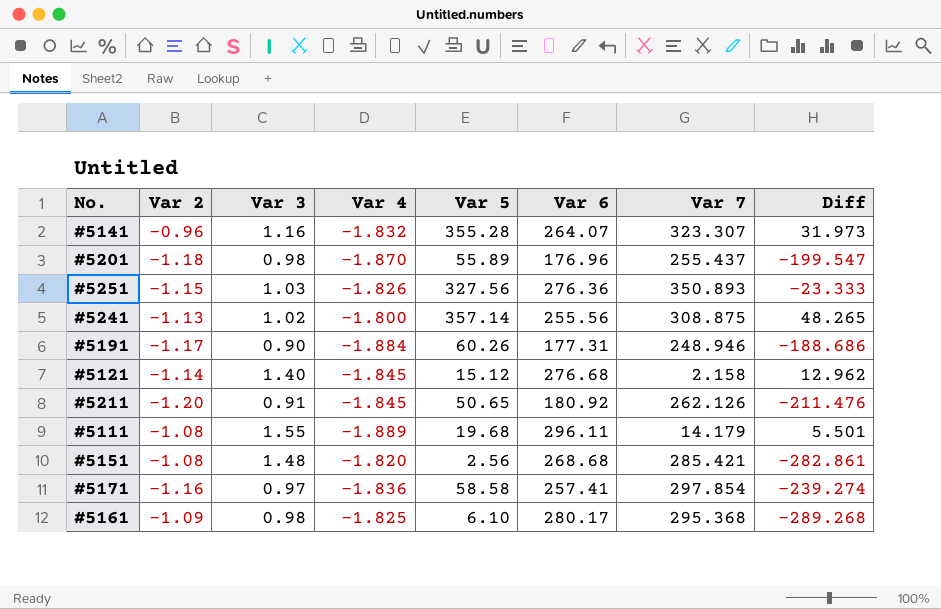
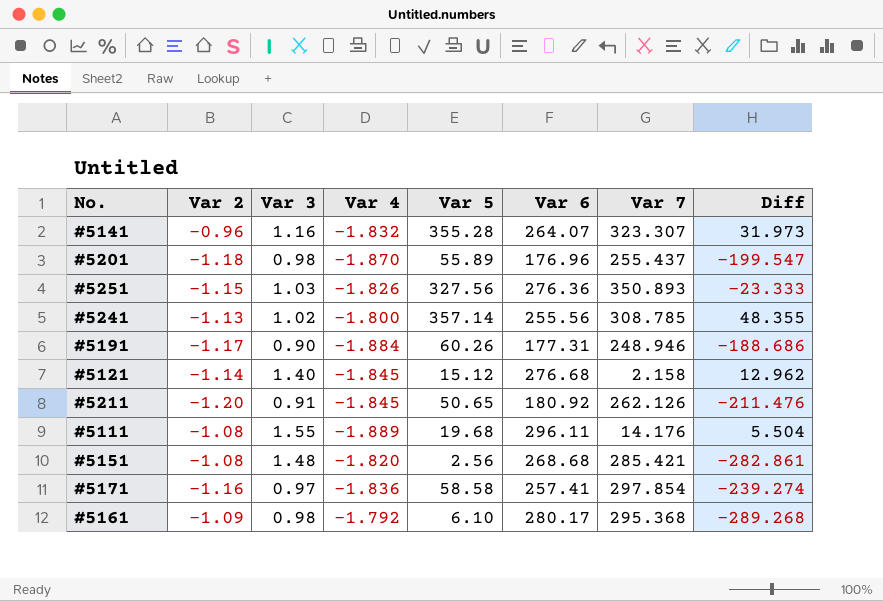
#5241 | Var 7: 308.875 -> 308.785
#5241 | Diff: 48.265 -> 48.355
#5111 | Var 7: 14.179 -> 14.176
#5111 | Diff: 5.501 -> 5.504
#5161 | Var 4: -1.825 -> -1.792

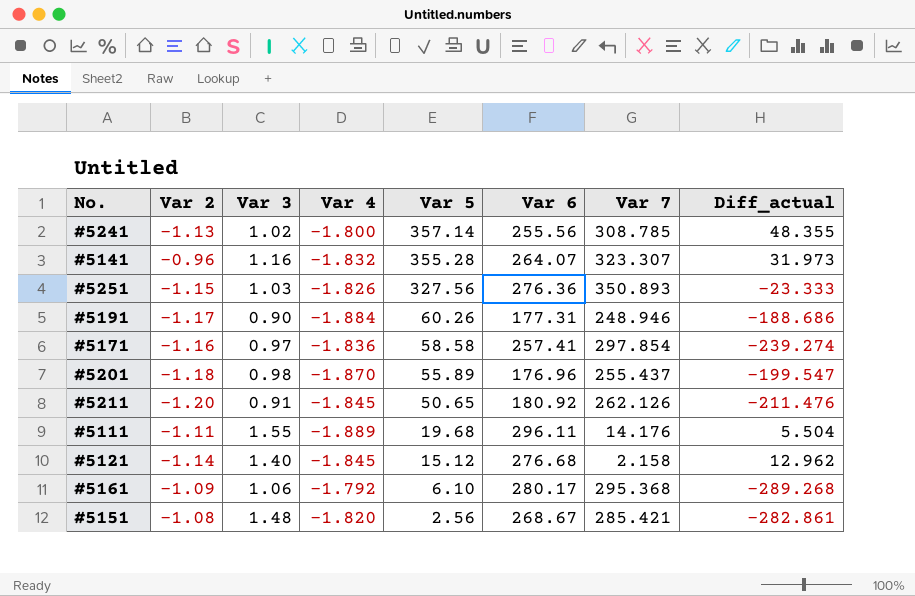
row order: none -> Var 5 descending
column name: Diff -> Diff_actual
#5111 | Var 2: -1.08 -> -1.11
#5161 | Var 3: 0.98 -> 1.06
#5151 | Var 6: 268.68 -> 268.67

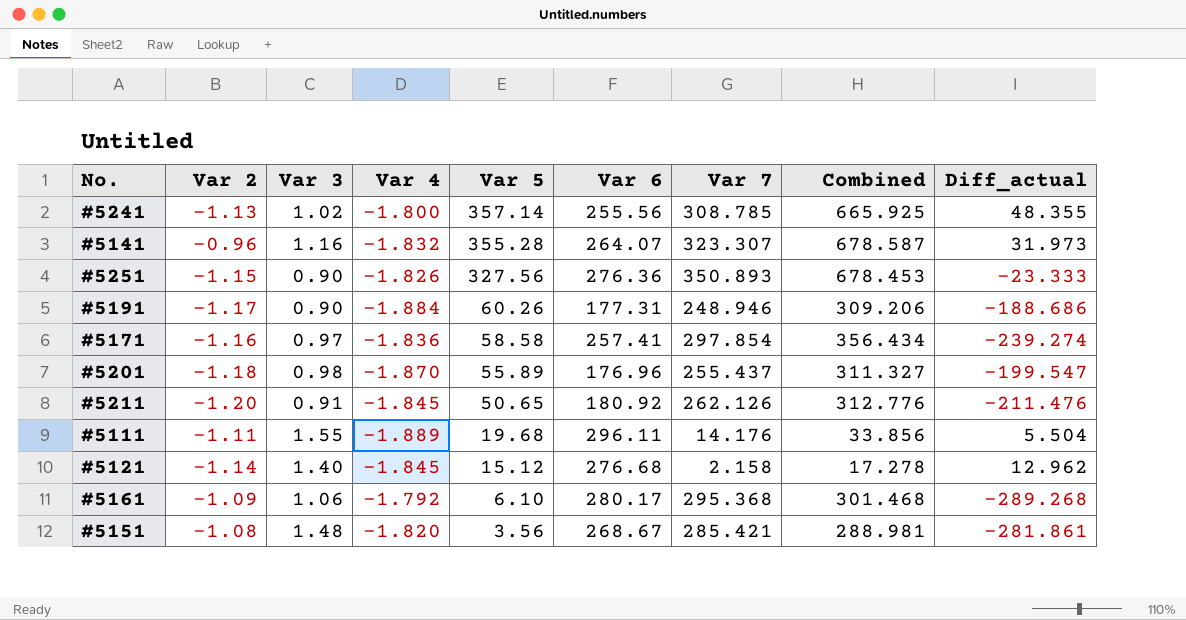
column Combined | formula: none -> [Var 5] + [Var 7]
#5251 | Var 3: 1.03 -> 0.90
#5151 | Var 5: 2.56 -> 3.56
#5151 | Diff_actual: -282.861 -> -281.861

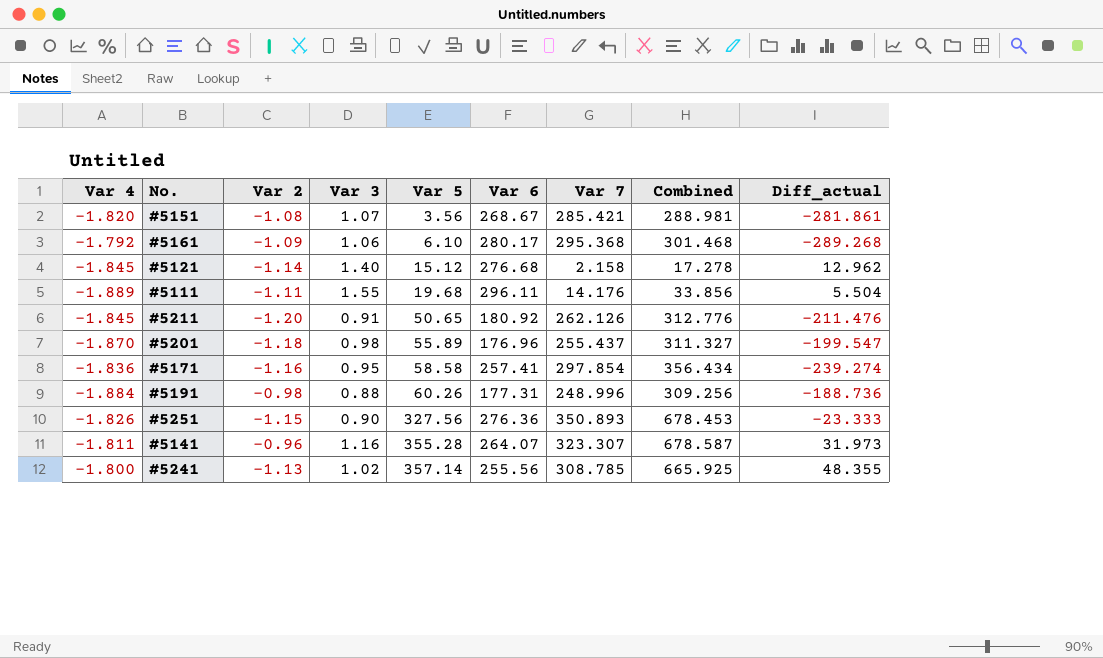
row order: Var 5 descending -> Var 5 ascending
column Var 4 | position: 4 -> 1
#5151 | Var 3: 1.48 -> 1.07
#5171 | Var 3: 0.97 -> 0.95
#5191 | Var 2: -1.17 -> -0.98
#5191 | Var 3: 0.90 -> 0.88
#5191 | Var 7: 248.946 -> 248.996
#5191 | Combined: 309.206 -> 309.256
#5191 | Diff_actual: -188.686 -> -188.736
#5141 | Var 4: -1.832 -> -1.811

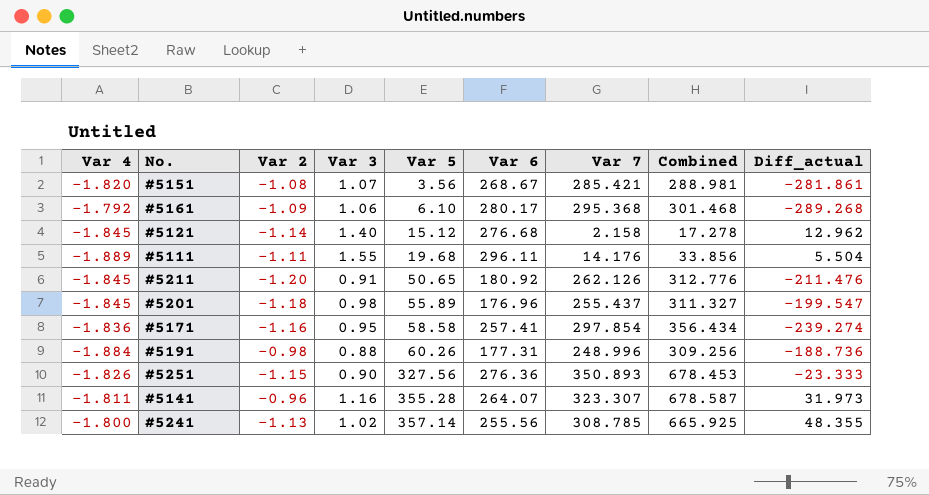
#5201 | Var 4: -1.870 -> -1.845

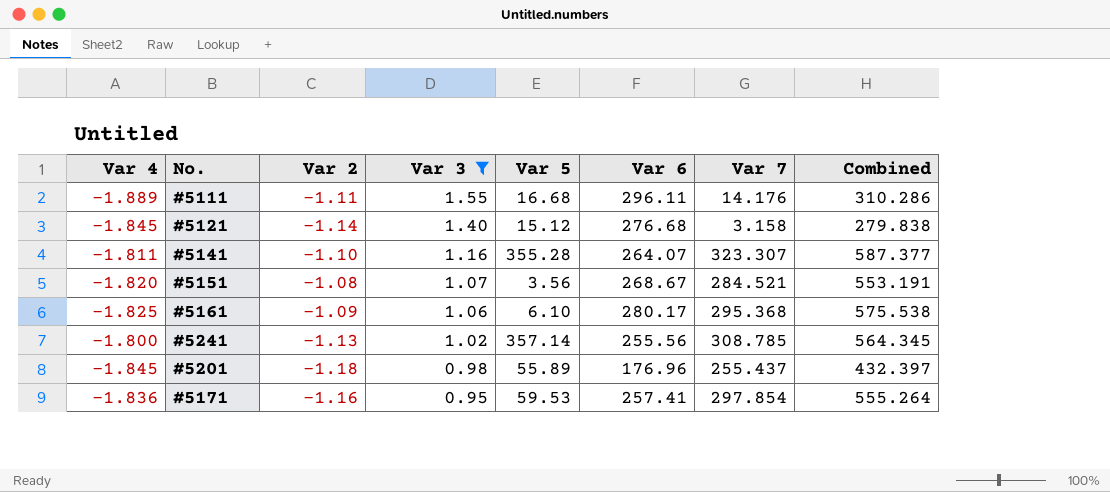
filter: none -> Var 3 >= 0.95
row order: Var 5 ascending -> Var 3 descending
column Diff_actual | formula: [Var 5] - [Var 7] -> none
column Combined | formula: [Var 5] + [Var 7] -> [Var 6] + [Var 7]
#5111 | Var 5: 19.68 -> 16.68
#5121 | Var 7: 2.158 -> 3.158
#5141 | Var 2: -0.96 -> -1.10
#5151 | Var 7: 285.421 -> 284.521
#5161 | Var 4: -1.792 -> -1.825
#5171 | Var 5: 58.58 -> 59.53

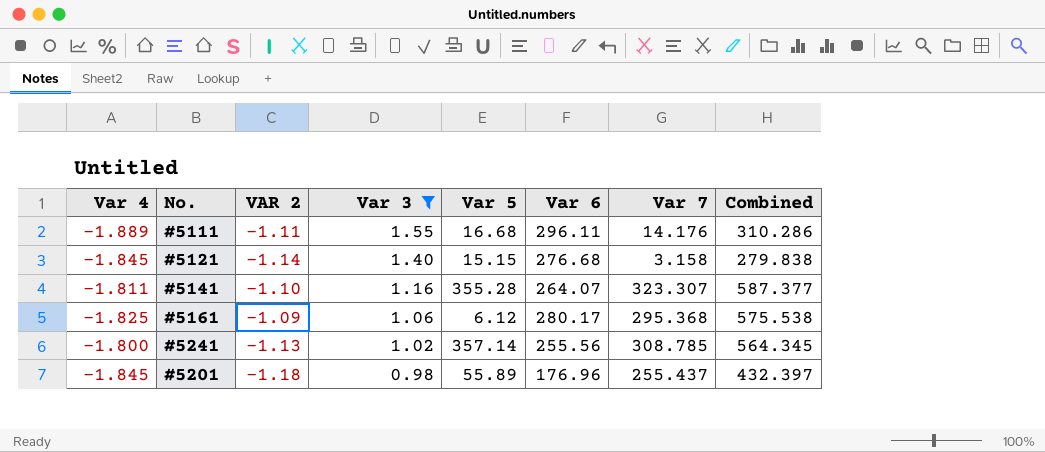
column name: Var 2 -> VAR 2
row #5151: -1.820 | -1.08 | 1.07 | 3.56 | 268.67 | 284.521 | 553.191 -> none
row #5171: -1.836 | -1.16 | 0.95 | 59.53 | 257.41 | 297.854 | 555.264 -> none
#5121 | Var 5: 15.12 -> 15.15
#5161 | Var 5: 6.10 -> 6.12

